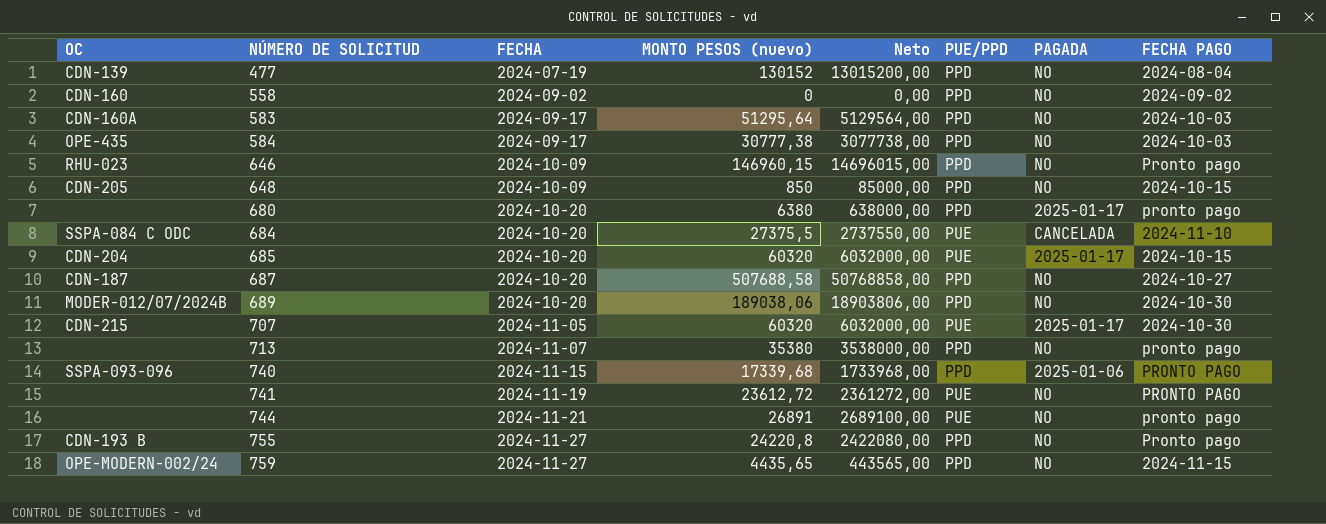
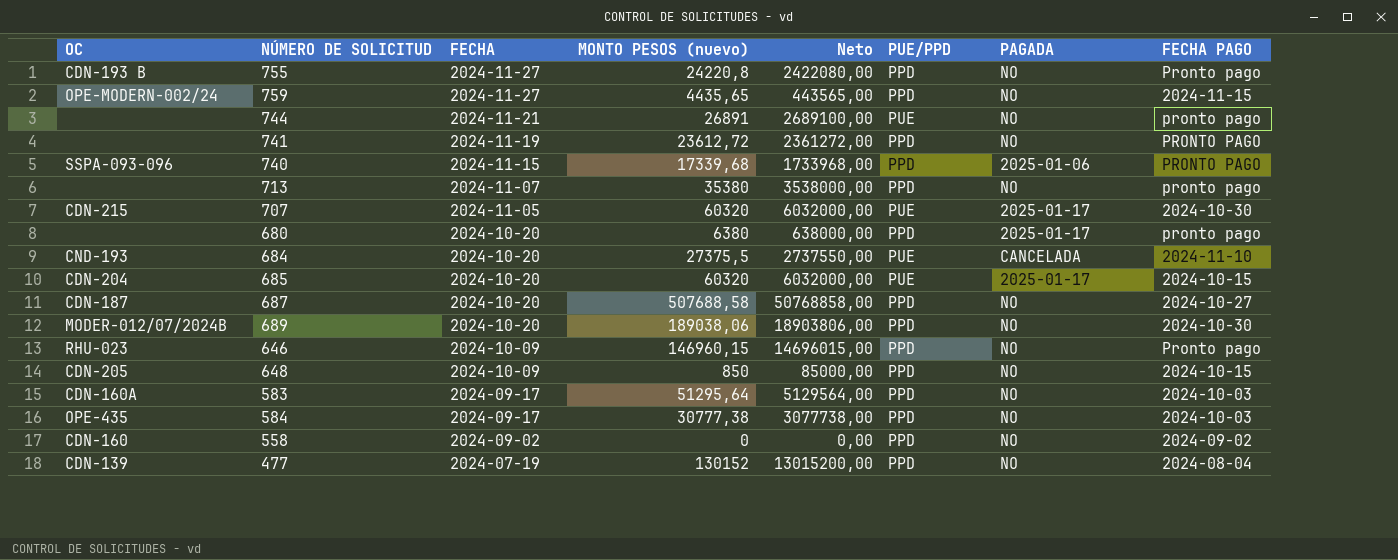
row order: NÚMERO DE SOLICITUD ascending -> FECHA descending
741 | PUE/PPD: PUE -> PPD
684 | OC: SSPA-084 C ODC -> CND-193

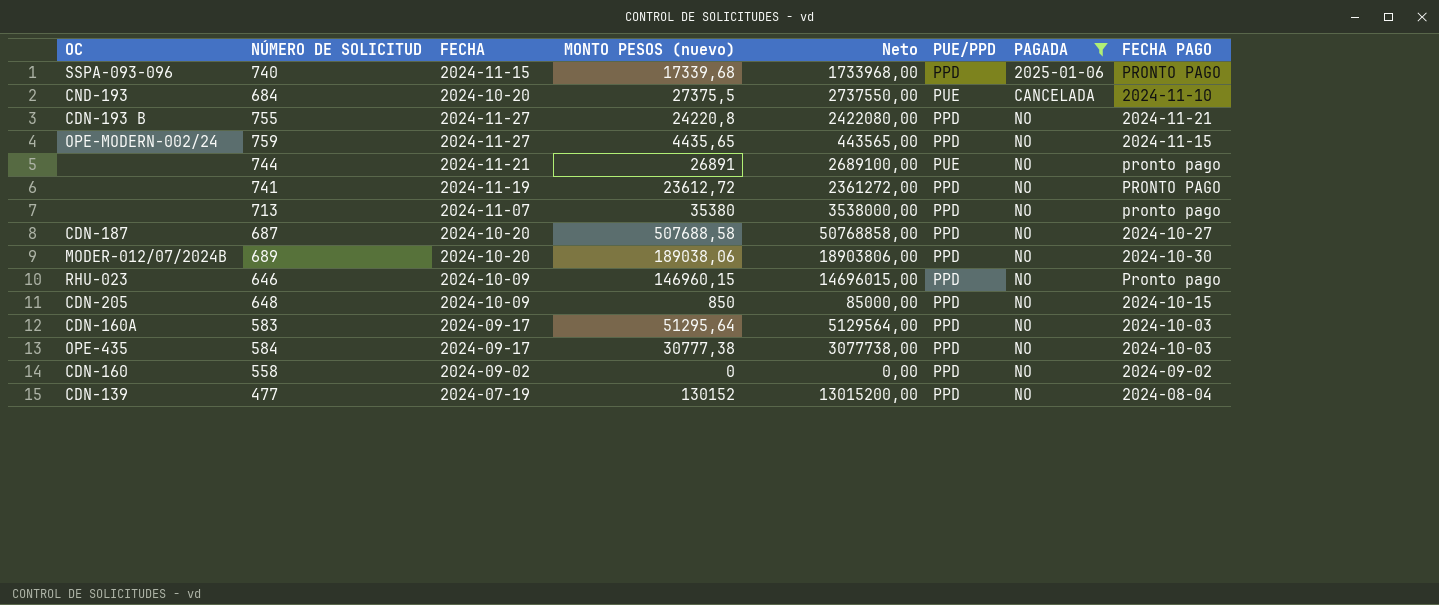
filter: none -> PAGADA != 2025-01-17
row order: FECHA descending -> PAGADA ascending
755 | FECHA PAGO: Pronto pago -> 2024-11-21

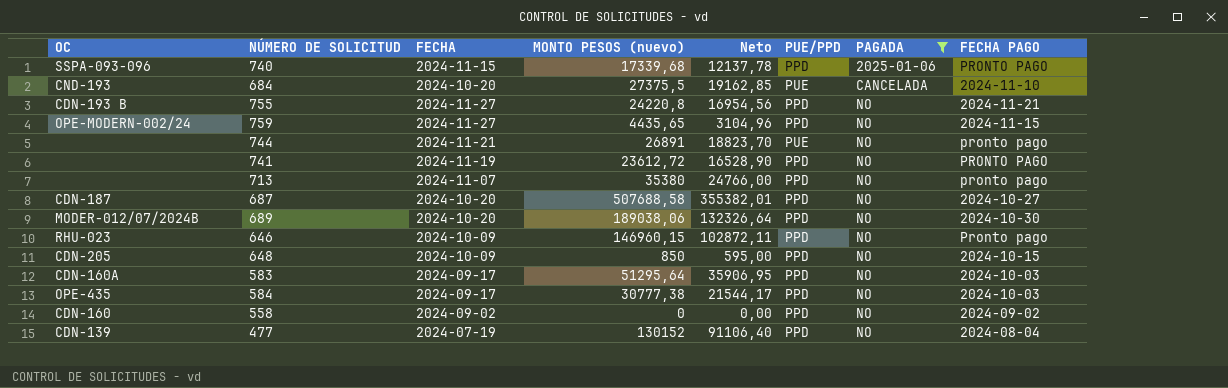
column Neto | formula: [MONTO PESOS (nuevo)] * 100 -> [MONTO PESOS (nuevo)] * 0,7

